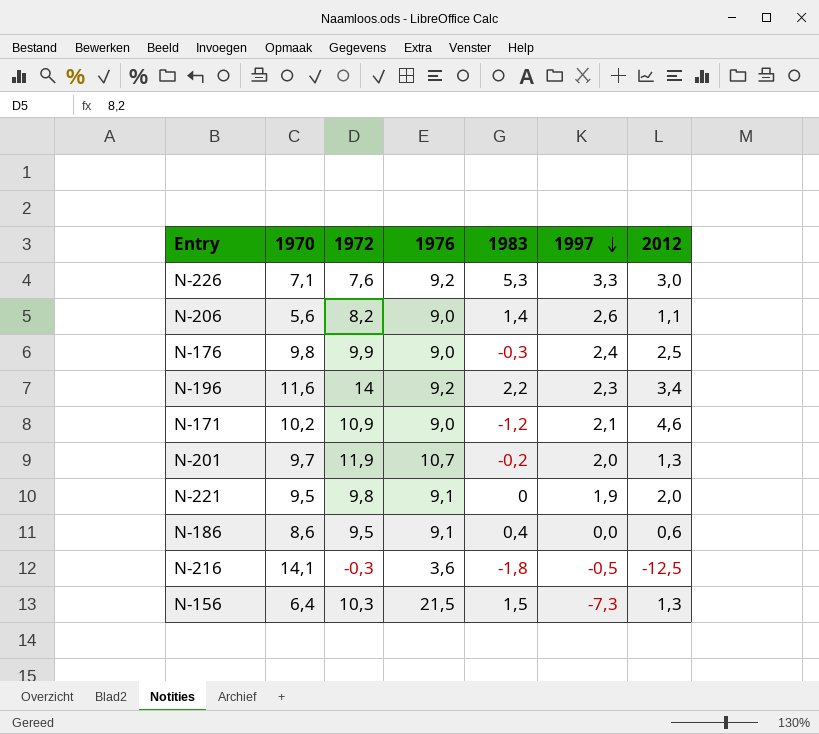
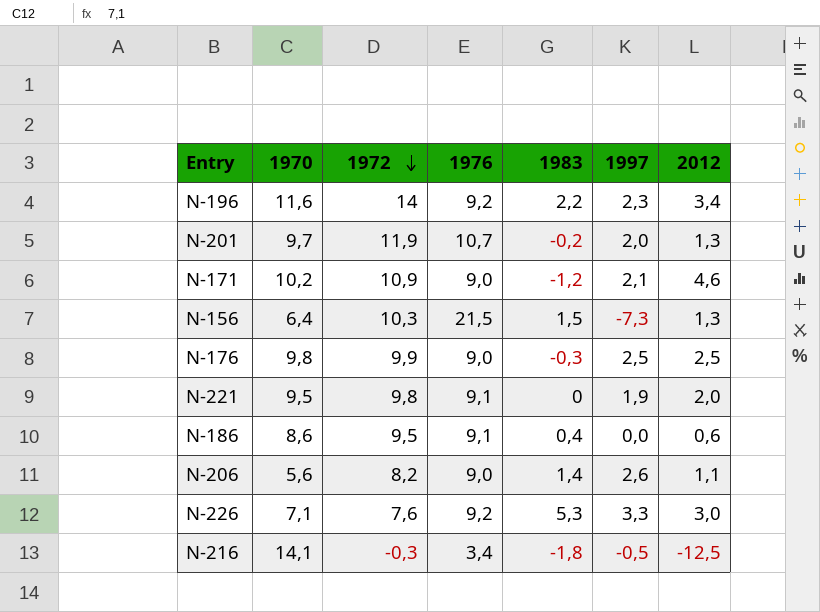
row order: 1997 descending -> 1972 descending
N-176 | 1997: 2,4 -> 2,5
N-216 | 1976: 3,6 -> 3,4

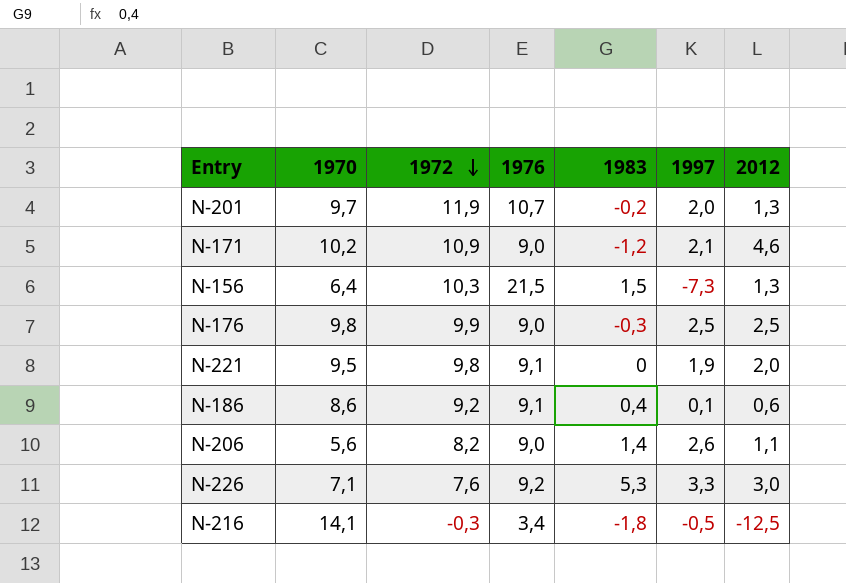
row N-196: 11,6 | 14 | 9,2 | 2,2 | 2,3 | 3,4 -> none
N-186 | 1972: 9,5 -> 9,2
N-186 | 1997: 0,0 -> 0,1

